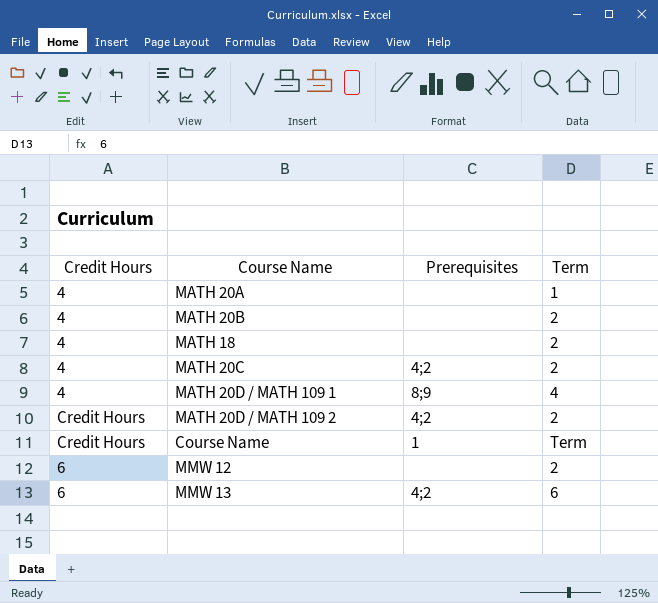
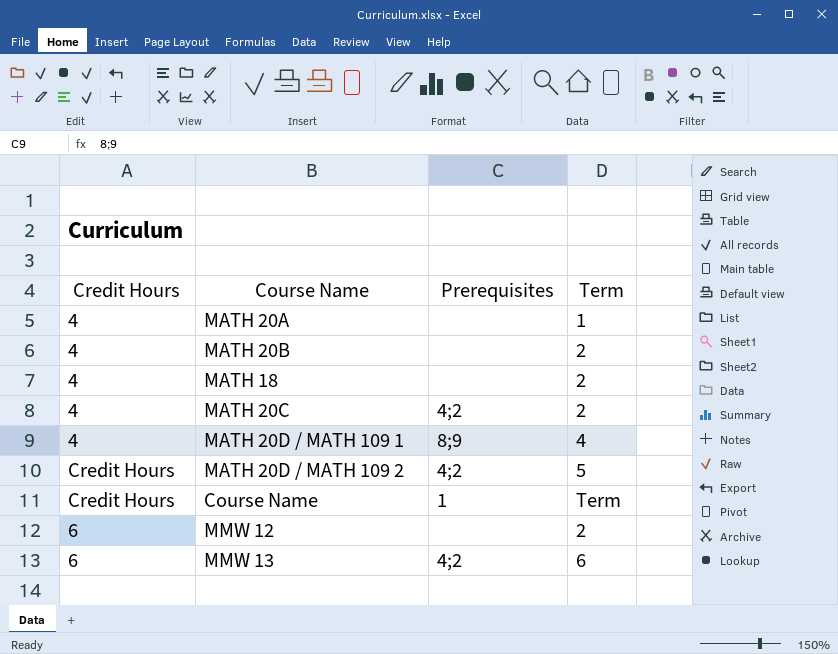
MATH 20D / MATH 109 2 | Term: 2 -> 5

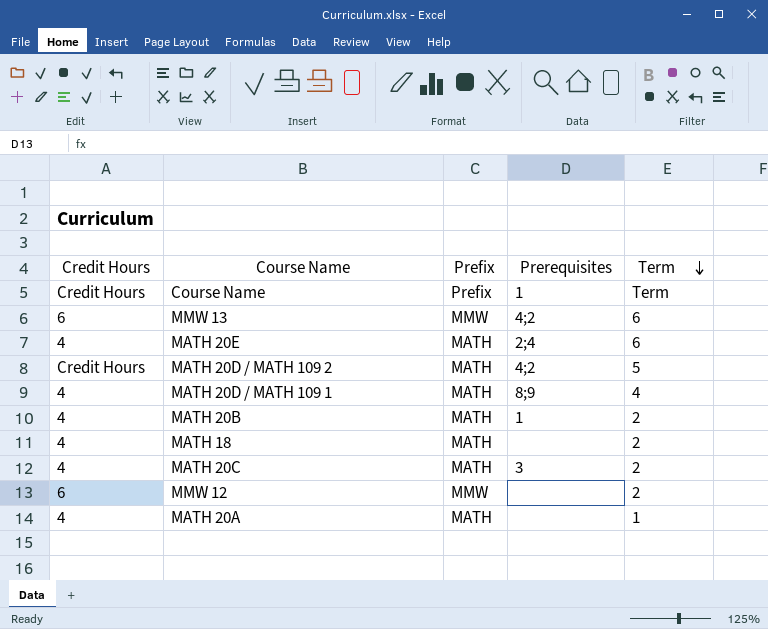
row order: none -> Term descending
column Prefix | position: none -> 3
row MATH 20E: none -> 4 | MATH | 2;4 | 6
MATH 20B | Prerequisites: none -> 1
MATH 20C | Prerequisites: 4;2 -> 3

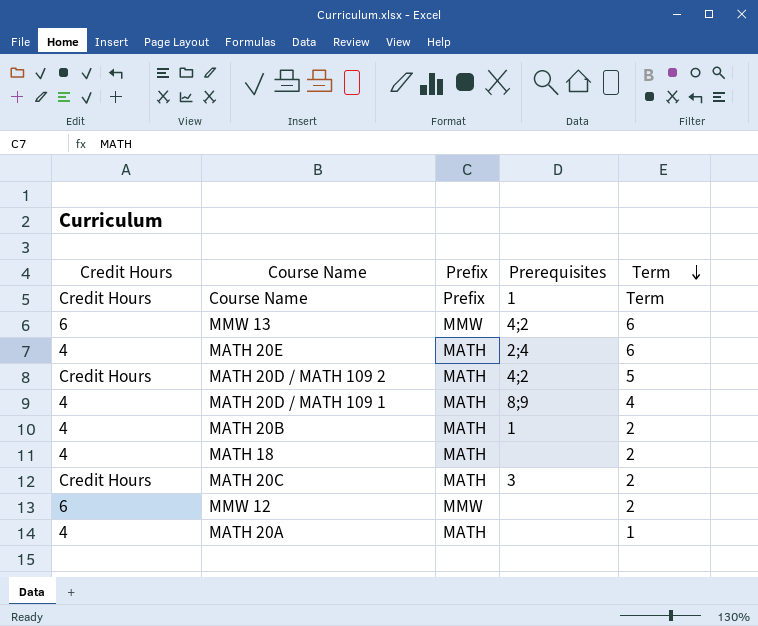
MATH 20C | Credit Hours: 4 -> Credit Hours

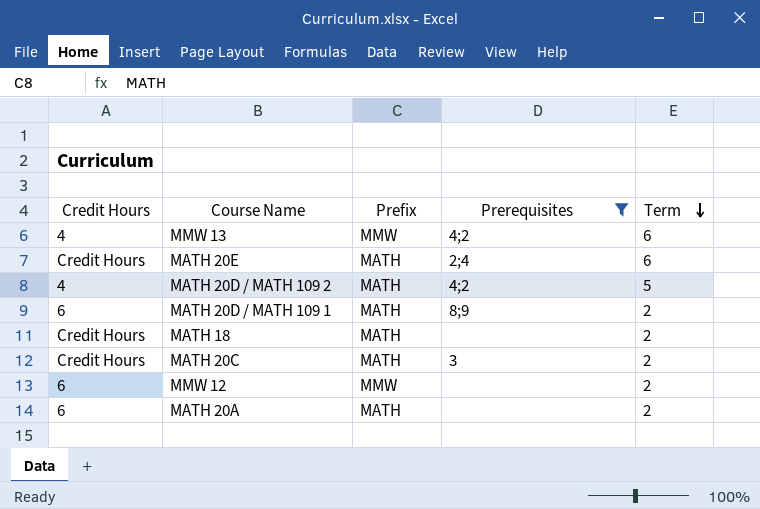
filter: none -> Prerequisites != 1
MMW 13 | Credit Hours: 6 -> 4
MATH 20E | Credit Hours: 4 -> Credit Hours
MATH 20D / MATH 109 2 | Credit Hours: Credit Hours -> 4
MATH 20D / MATH 109 1 | Credit Hours: 4 -> 6
MATH 20D / MATH 109 1 | Term: 4 -> 2
MATH 18 | Credit Hours: 4 -> Credit Hours
MATH 20A | Credit Hours: 4 -> 6
MATH 20A | Term: 1 -> 2

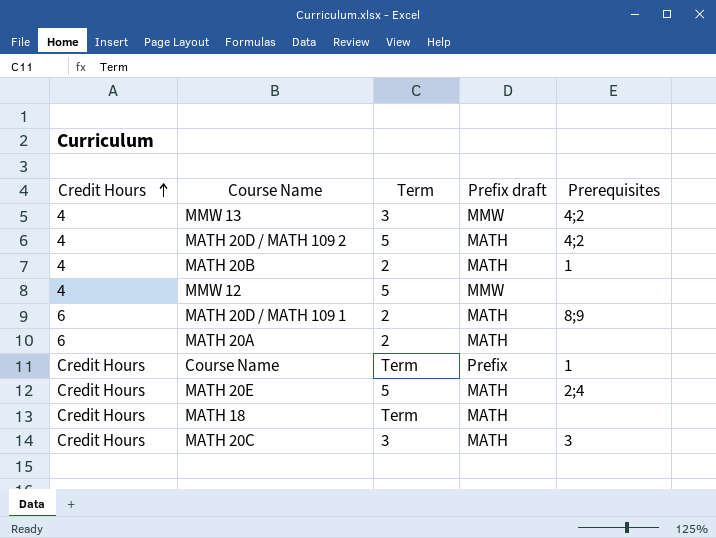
filter: Prerequisites != 1 -> none
row order: Term descending -> Credit Hours ascending
column Term | position: 5 -> 3
column name: Prefix -> Prefix draft
MMW 13 | Term: 6 -> 3
MMW 12 | Credit Hours: 6 -> 4
MMW 12 | Term: 2 -> 5
MATH 20E | Term: 6 -> 5
MATH 18 | Term: 2 -> Term
MATH 20C | Term: 2 -> 3

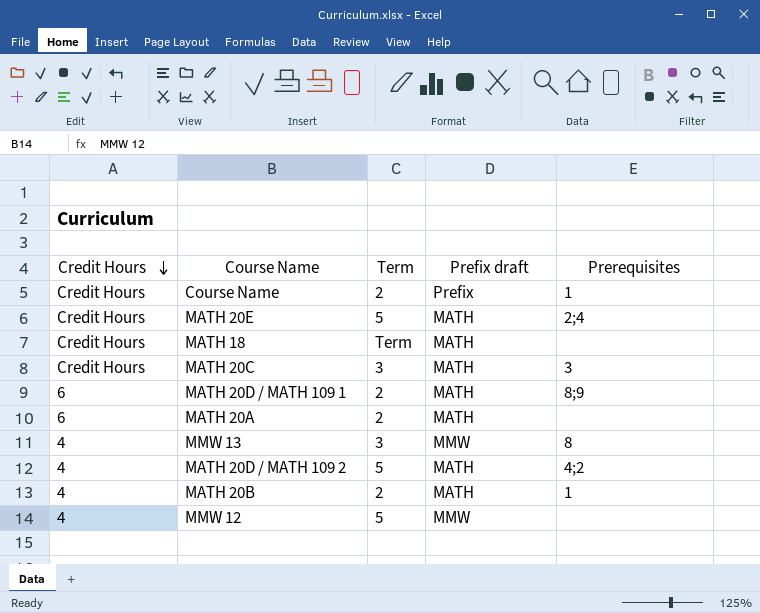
row order: Credit Hours ascending -> Credit Hours descending
Course Name | Term: Term -> 2
MMW 13 | Prerequisites: 4;2 -> 8

